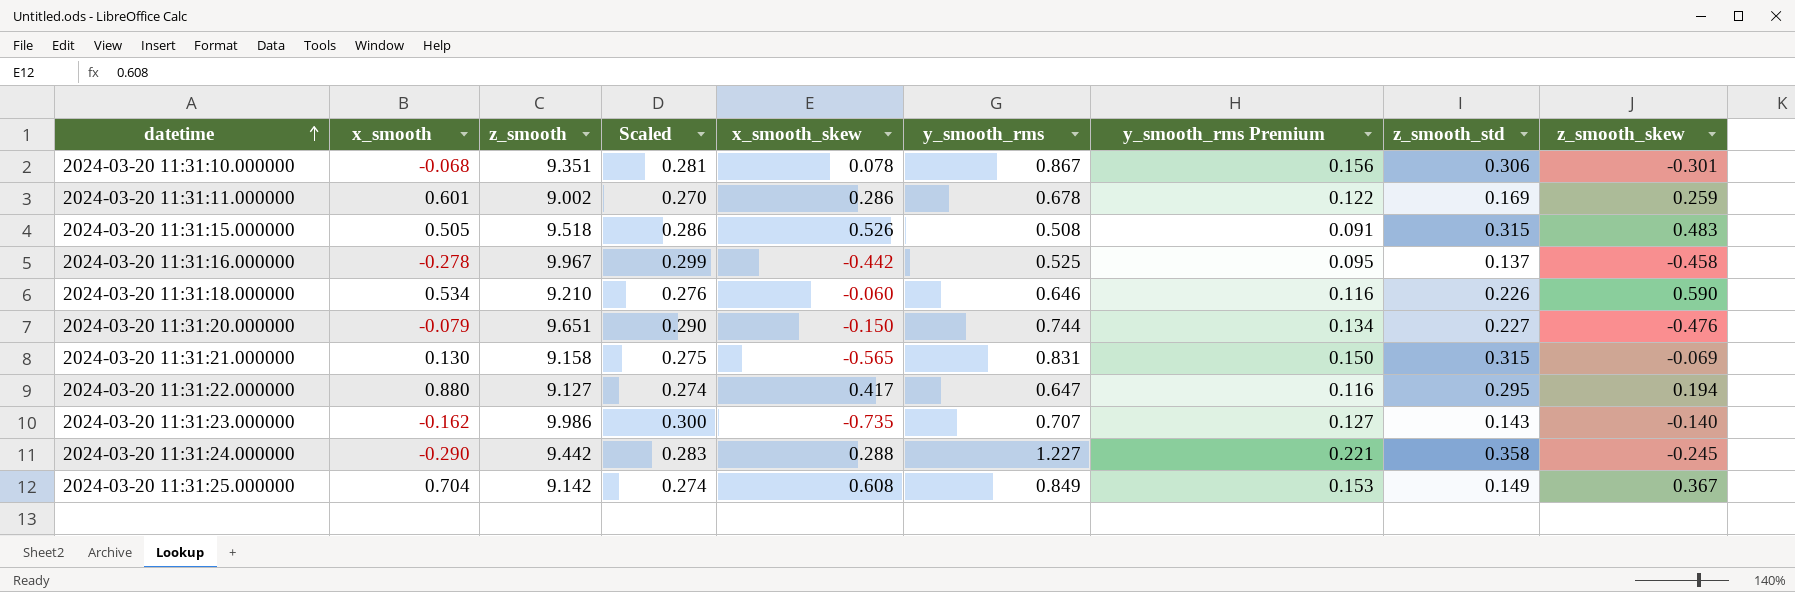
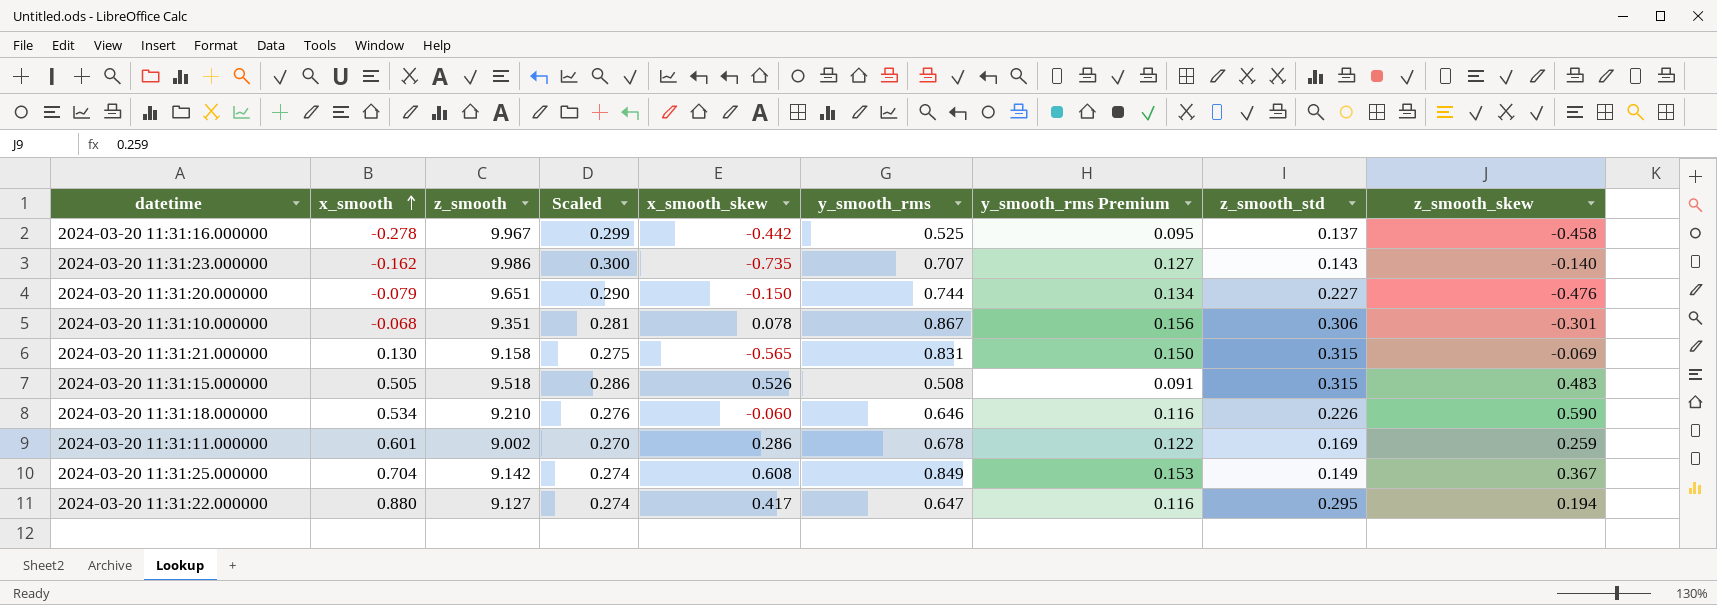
row order: datetime ascending -> x_smooth ascending
row 2024-03-20 11:31:24.000000: -0.290 | 9.442 | 0.283 | 0.288 | 1.227 | 0.221 | 0.358 | -0.245 -> none

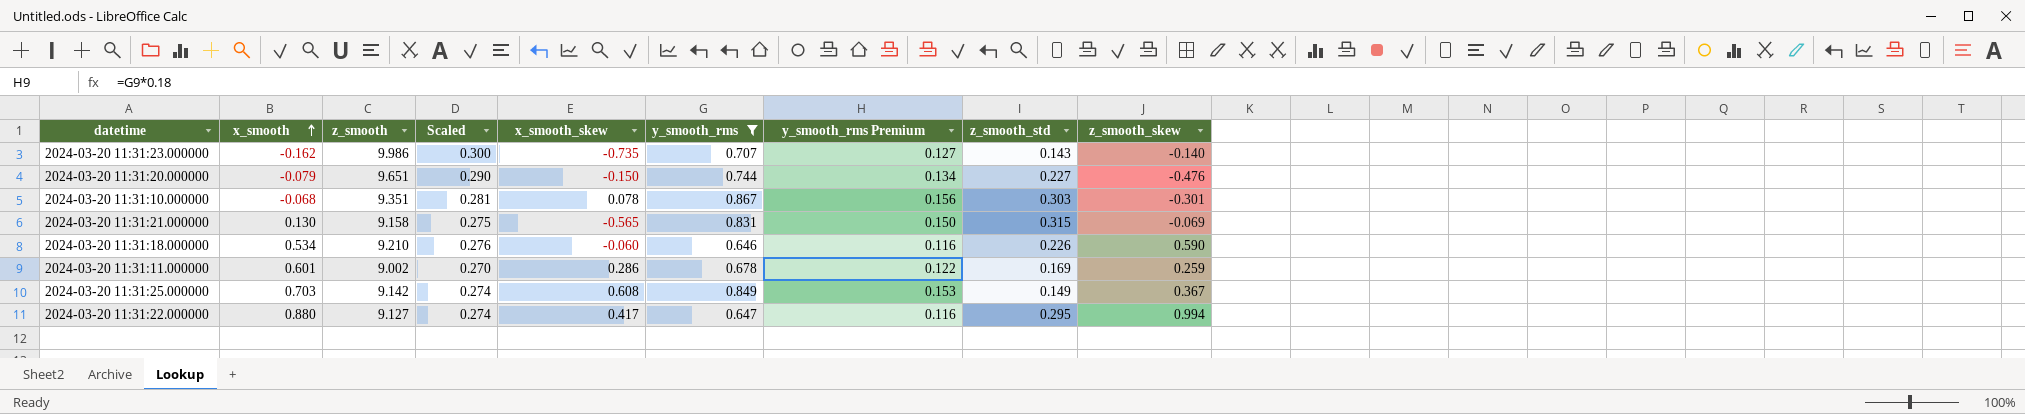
filter: none -> y_smooth_rms >= 0.646
2024-03-20 11:31:10.000000 | z_smooth_std: 0.306 -> 0.303
2024-03-20 11:31:25.000000 | x_smooth: 0.704 -> 0.703
2024-03-20 11:31:22.000000 | z_smooth_skew: 0.194 -> 0.994

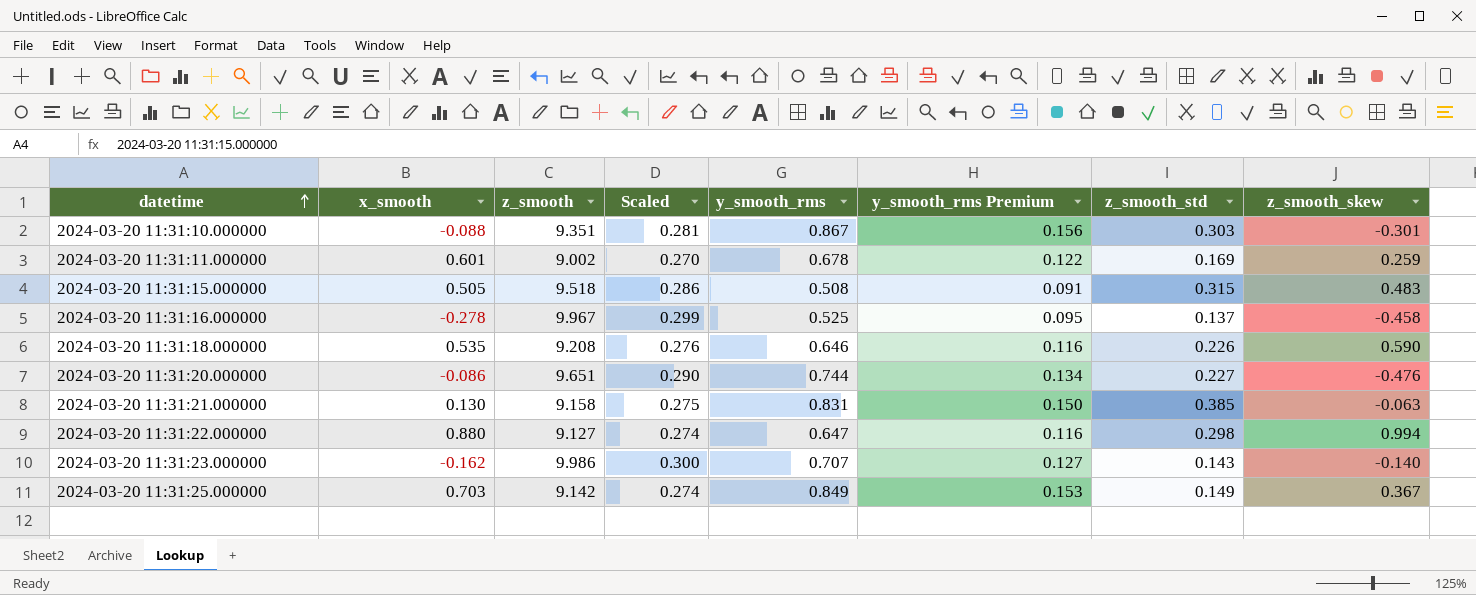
filter: y_smooth_rms >= 0.646 -> none
row order: x_smooth ascending -> datetime ascending
column x_smooth_skew | position: 5 -> none
2024-03-20 11:31:10.000000 | x_smooth: -0.068 -> -0.088
2024-03-20 11:31:18.000000 | x_smooth: 0.534 -> 0.535
2024-03-20 11:31:18.000000 | z_smooth: 9.210 -> 9.208
2024-03-20 11:31:20.000000 | x_smooth: -0.079 -> -0.086
2024-03-20 11:31:21.000000 | z_smooth_std: 0.315 -> 0.385
2024-03-20 11:31:21.000000 | z_smooth_skew: -0.069 -> -0.063
2024-03-20 11:31:22.000000 | z_smooth_std: 0.295 -> 0.298

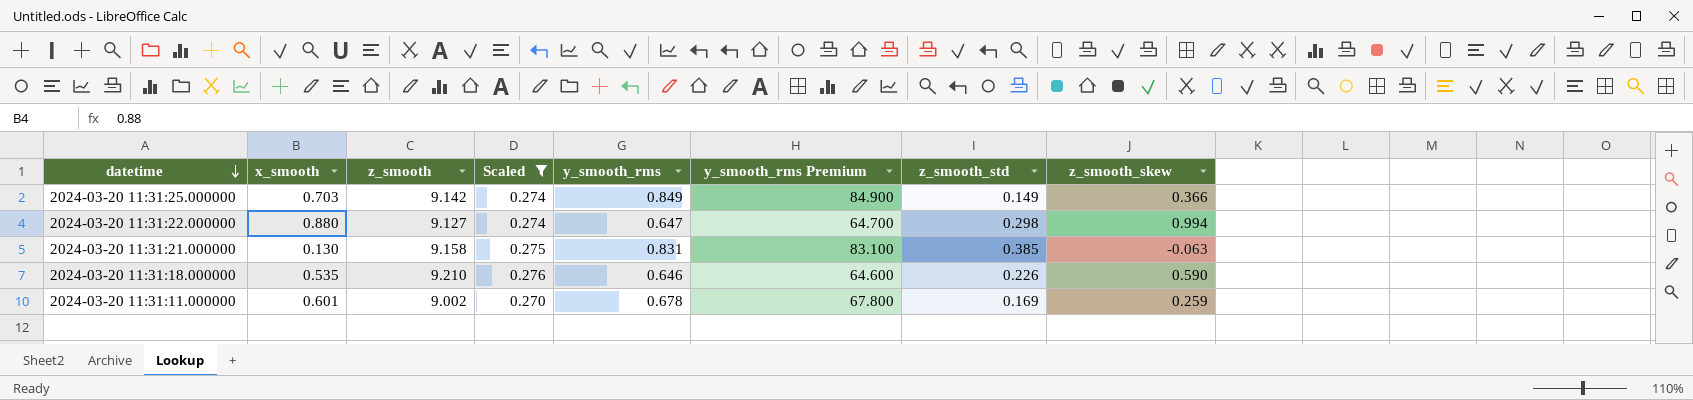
filter: none -> Scaled <= 0.276
row order: datetime ascending -> datetime descending
column y_smooth_rms Premium | formula: [y_smooth_rms] * 0.18 -> [y_smooth_rms] * 100
2024-03-20 11:31:25.000000 | z_smooth_skew: 0.367 -> 0.366
2024-03-20 11:31:18.000000 | z_smooth: 9.208 -> 9.210

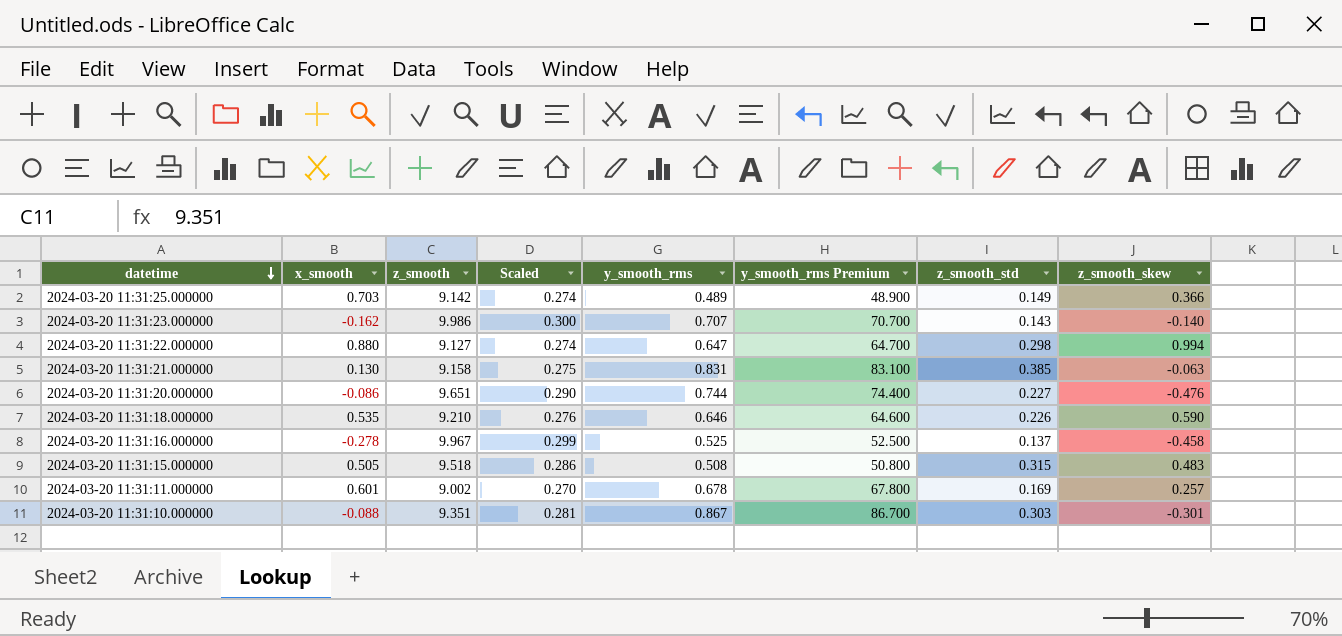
filter: Scaled <= 0.276 -> none
2024-03-20 11:31:25.000000 | y_smooth_rms: 0.849 -> 0.489
2024-03-20 11:31:25.000000 | y_smooth_rms Premium: 84.900 -> 48.900
2024-03-20 11:31:11.000000 | z_smooth_skew: 0.259 -> 0.257

